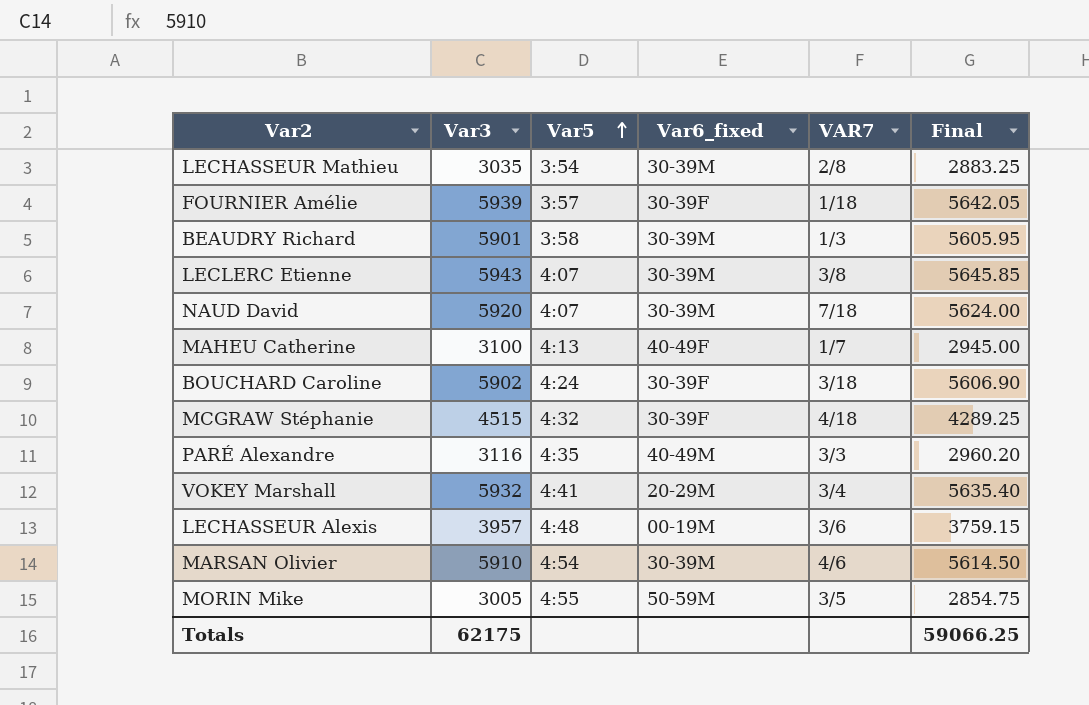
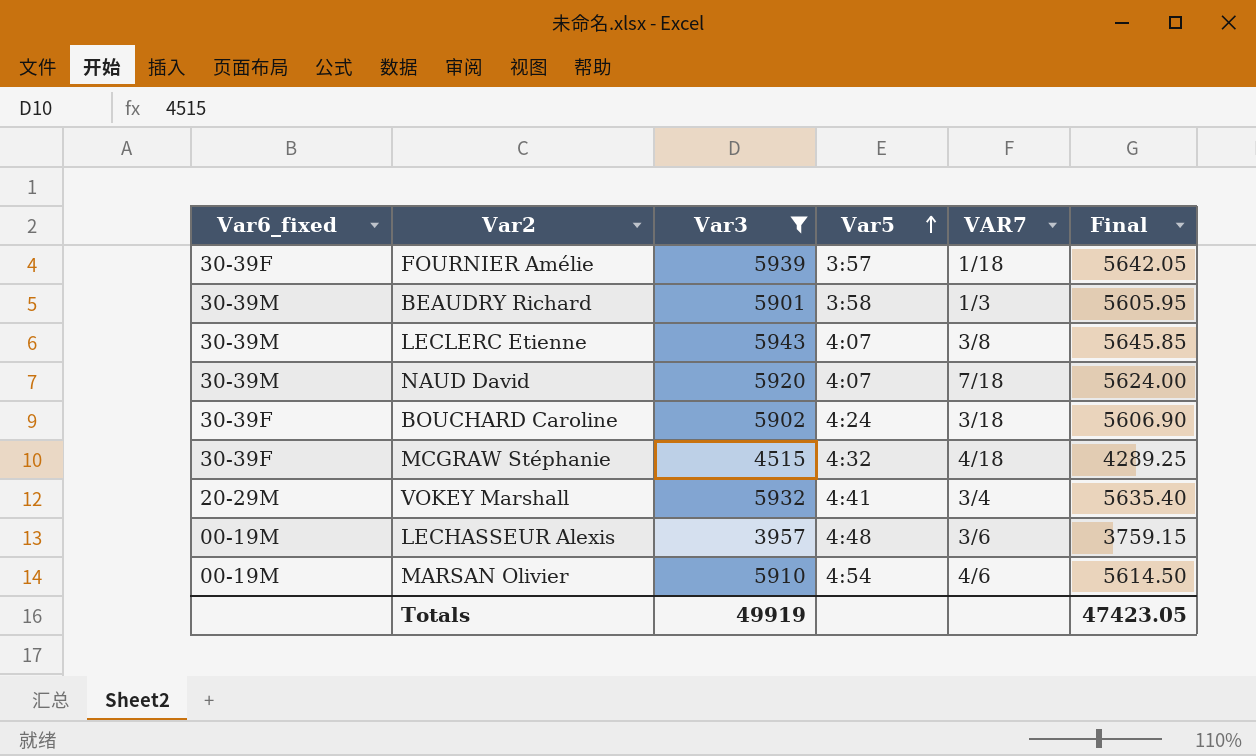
filter: none -> Var3 >= 3957
column Var6_fixed | position: 4 -> 1
MARSAN Olivier | Var6_fixed: 30-39M -> 00-19M
Totals | Var3: 62175 -> 49919
Totals | Final: 59066.25 -> 47423.05

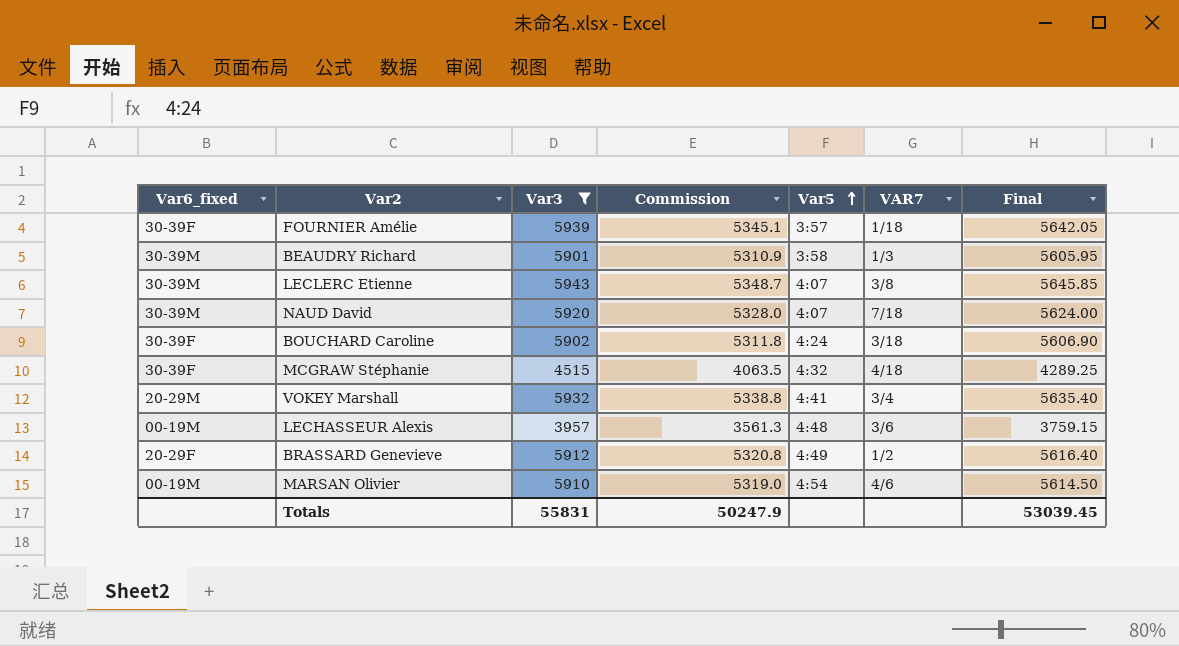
column Commission | formula: none -> [Var3] * 0.9
row BRASSARD Genevieve: none -> 20-29F | 5912 | 5320.8 | 4:49 | 1/2 | 5616.40
Totals | Var3: 49919 -> 55831
Totals | Final: 47423.05 -> 53039.45

